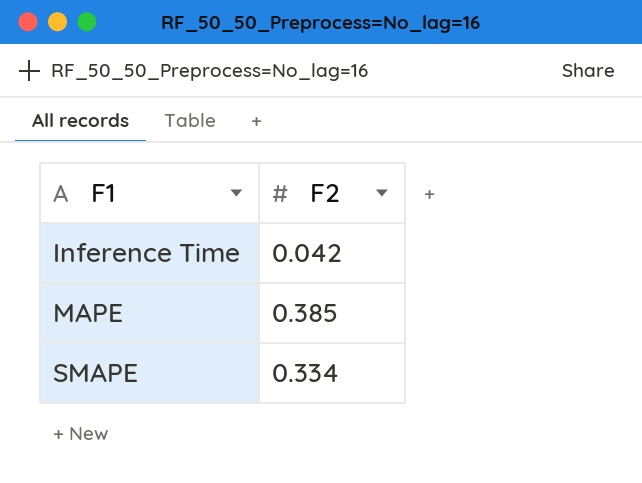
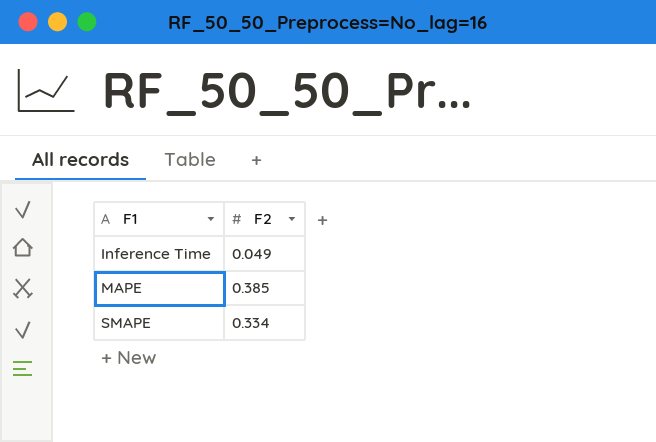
Inference Time | F2: 0.042 -> 0.049

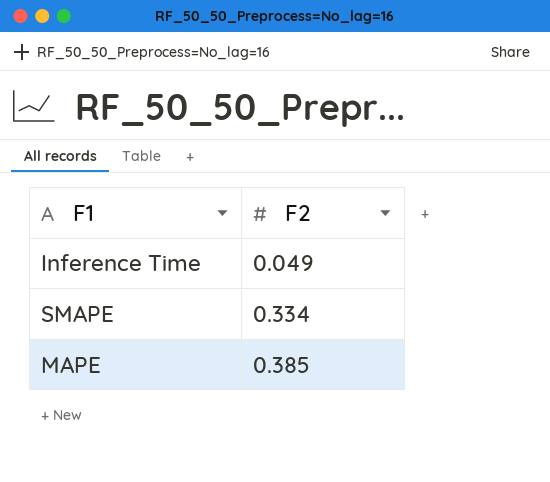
row order: F1 ascending -> F2 ascending

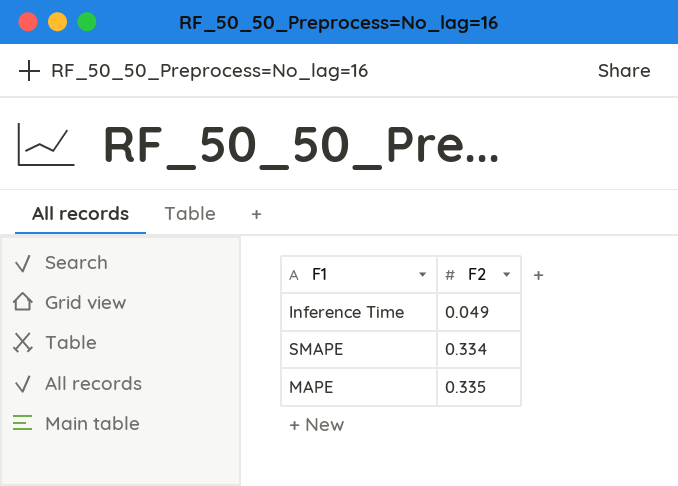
MAPE | F2: 0.385 -> 0.335

